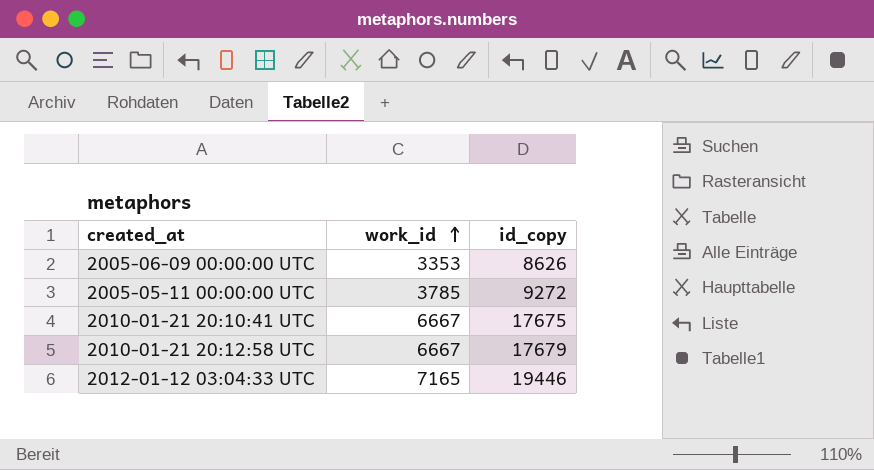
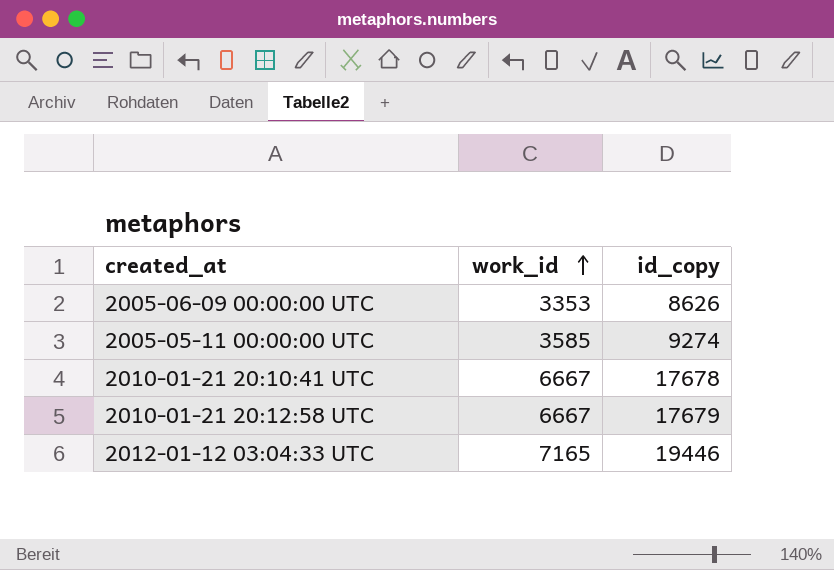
2005-05-11 00:00:00 UTC | work_id: 3785 -> 3585
2005-05-11 00:00:00 UTC | id_copy: 9272 -> 9274
2010-01-21 20:10:41 UTC | id_copy: 17675 -> 17678

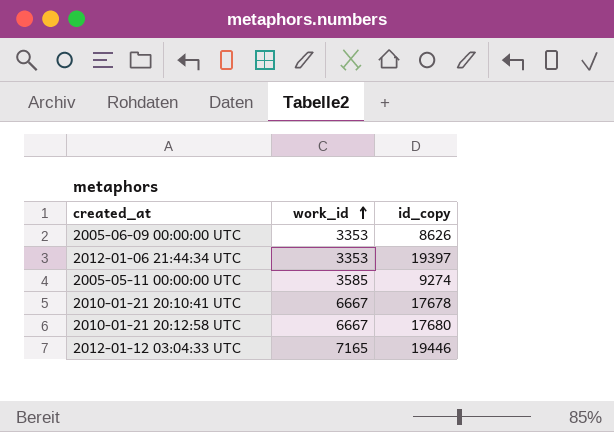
row 2012-01-06 21:44:34 UTC: none -> 3353 | 19397
2010-01-21 20:12:58 UTC | id_copy: 17679 -> 17680

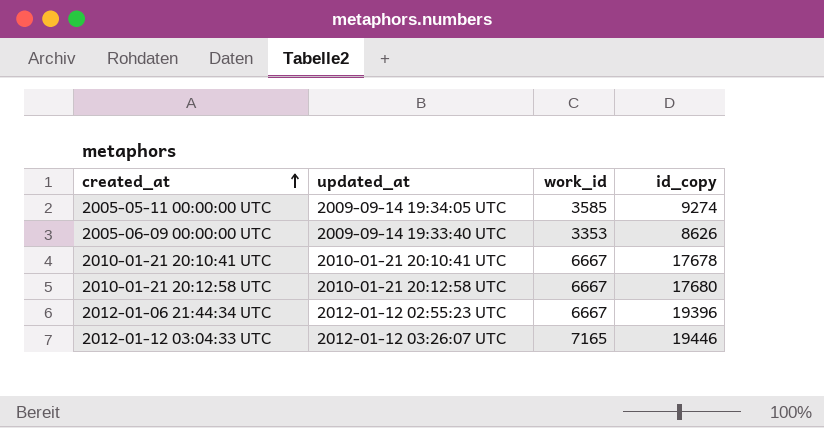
row order: work_id ascending -> created_at ascending
column updated_at | position: none -> 2
2012-01-06 21:44:34 UTC | work_id: 3353 -> 6667
2012-01-06 21:44:34 UTC | id_copy: 19397 -> 19396

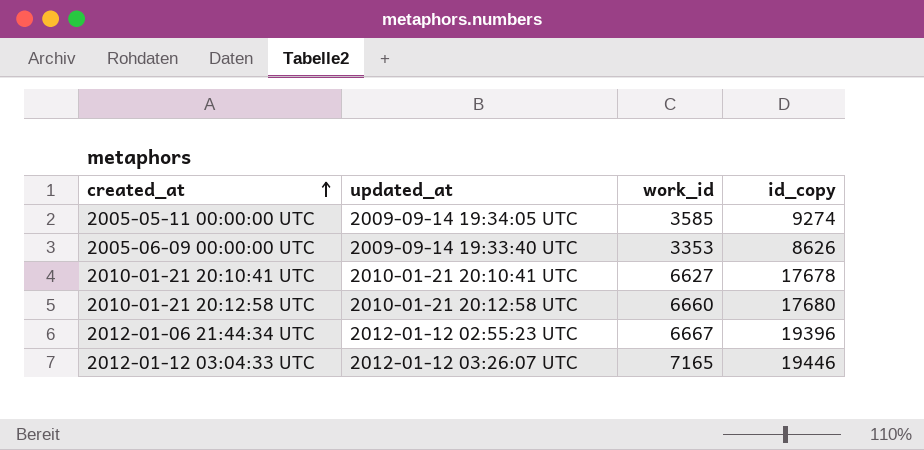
2010-01-21 20:10:41 UTC | work_id: 6667 -> 6627
2010-01-21 20:12:58 UTC | work_id: 6667 -> 6660

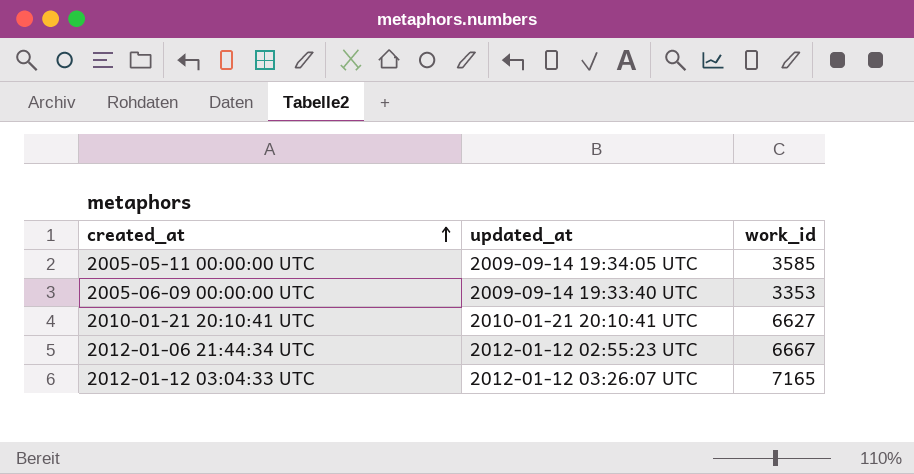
column id_copy | position: 4 -> none
row 2010-01-21 20:12:58 UTC: 2010-01-21 20:12:58 UTC | 6660 | 17680 -> none

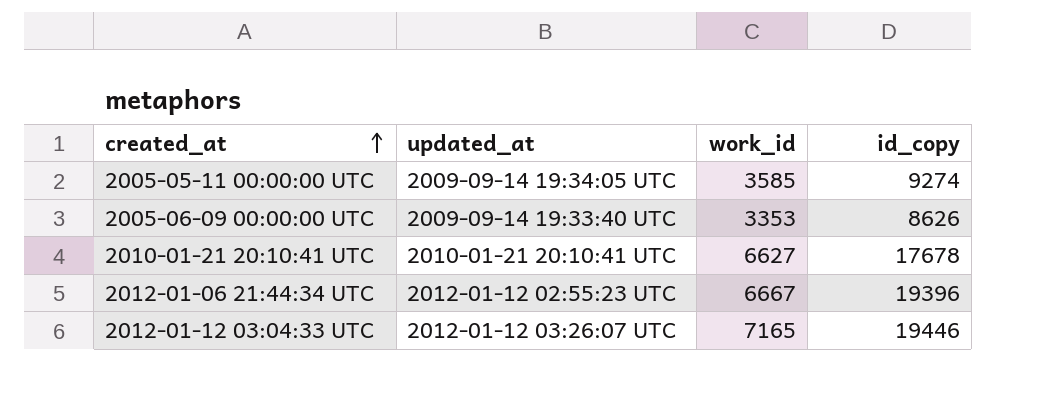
column id_copy | position: none -> 4

